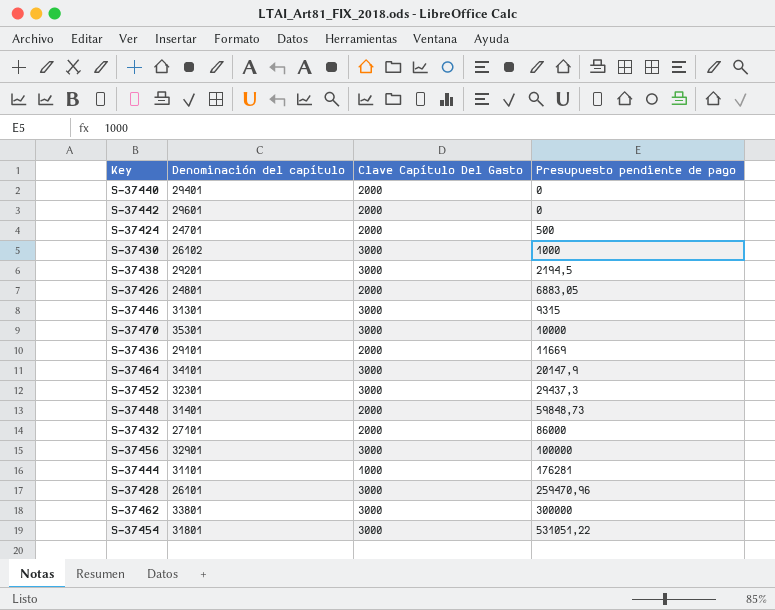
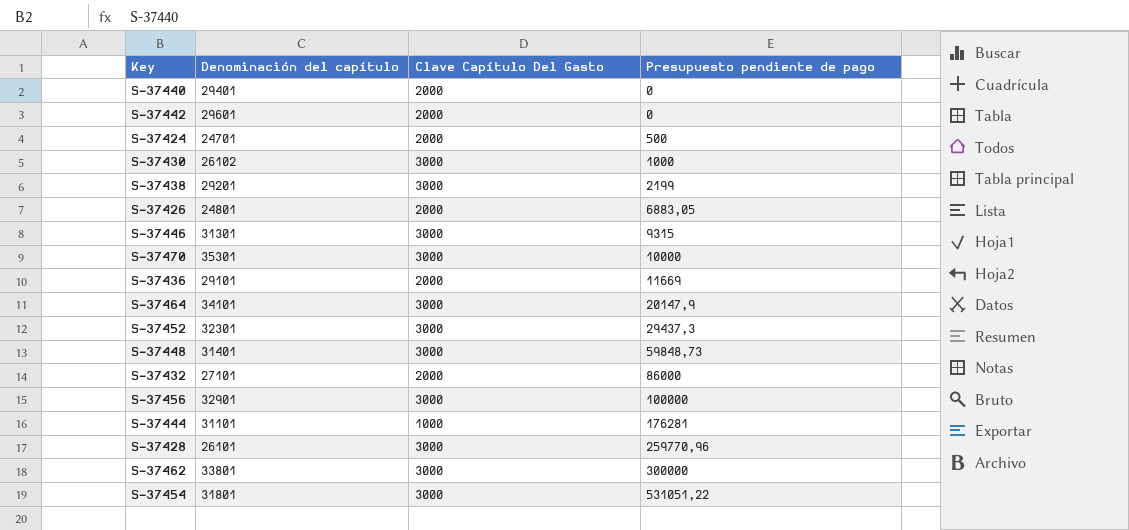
S-37438 | Presupuesto pendiente de pago: 2194,5 -> 2199
S-37448 | Clave Capítulo Del Gasto: 2000 -> 3000
S-37428 | Presupuesto pendiente de pago: 259470,96 -> 259770,96

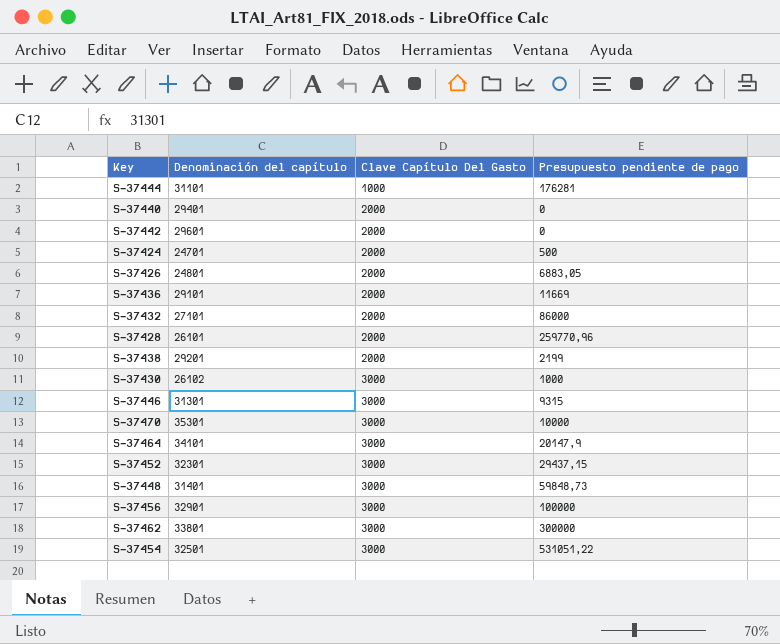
row order: Presupuesto pendiente de pago ascending -> Clave Capítulo Del Gasto ascending
S-37428 | Clave Capítulo Del Gasto: 3000 -> 2000
S-37438 | Clave Capítulo Del Gasto: 3000 -> 2000
S-37452 | Presupuesto pendiente de pago: 29437,3 -> 29437,15
S-37454 | Denominación del capítulo: 31801 -> 32501

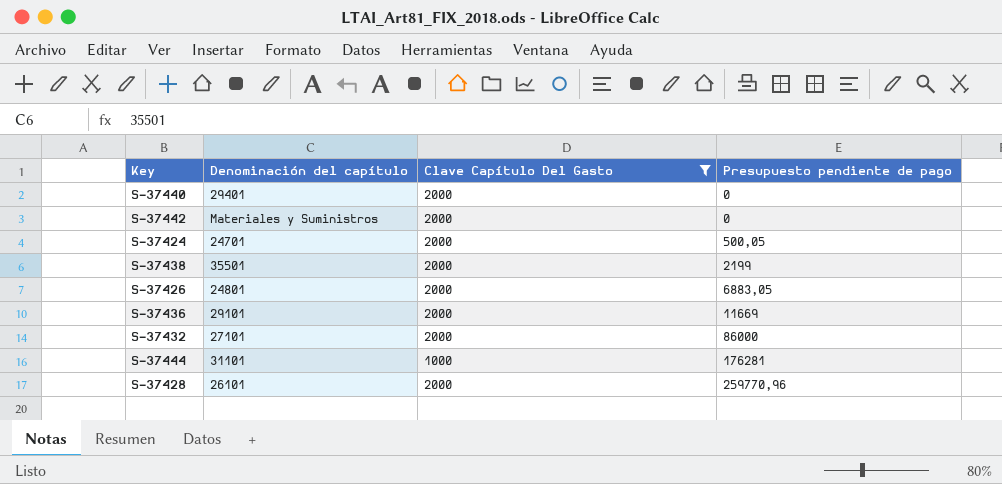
filter: none -> Clave Capítulo Del Gasto != 3000
row order: Clave Capítulo Del Gasto ascending -> Presupuesto pendiente de pago ascending
S-37442 | Denominación del capítulo: 29601 -> Materiales y Suministros
S-37424 | Presupuesto pendiente de pago: 500 -> 500,05
S-37438 | Denominación del capítulo: 29201 -> 35501

